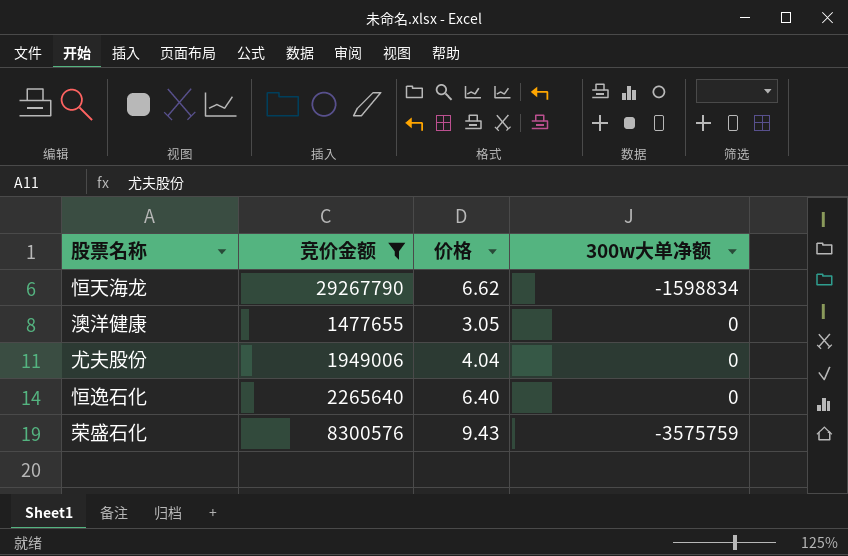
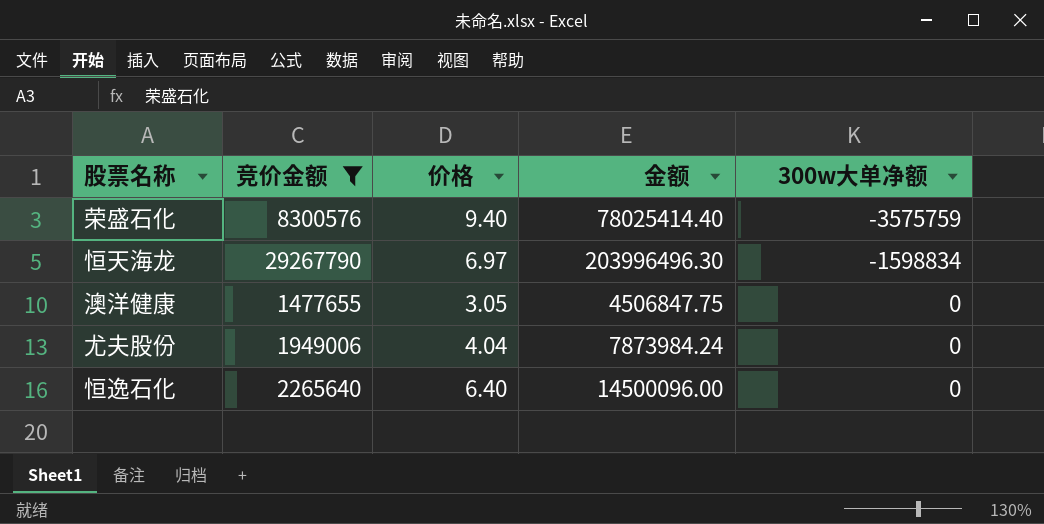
row order: none -> 300w大单净额 ascending
column 金额 | formula: none -> [竞价金额] * [价格]
荣盛石化 | 价格: 9.43 -> 9.40
恒天海龙 | 价格: 6.62 -> 6.97

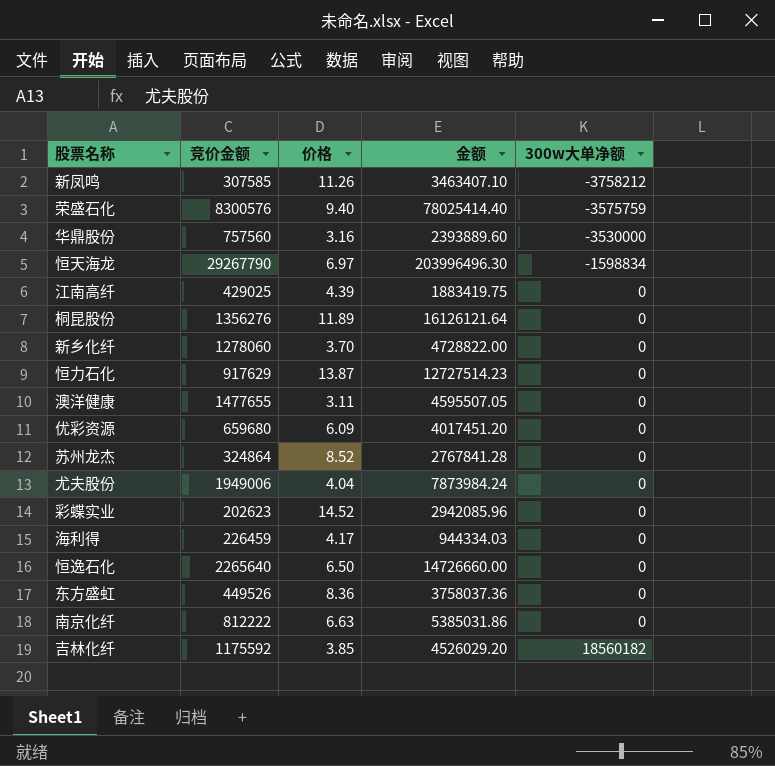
filter: 竞价金额 >= 1477655 -> none
澳洋健康 | 价格: 3.05 -> 3.11
澳洋健康 | 金额: 4506847.75 -> 4595507.05
恒逸石化 | 价格: 6.40 -> 6.50
恒逸石化 | 金额: 14500096.00 -> 14726660.00

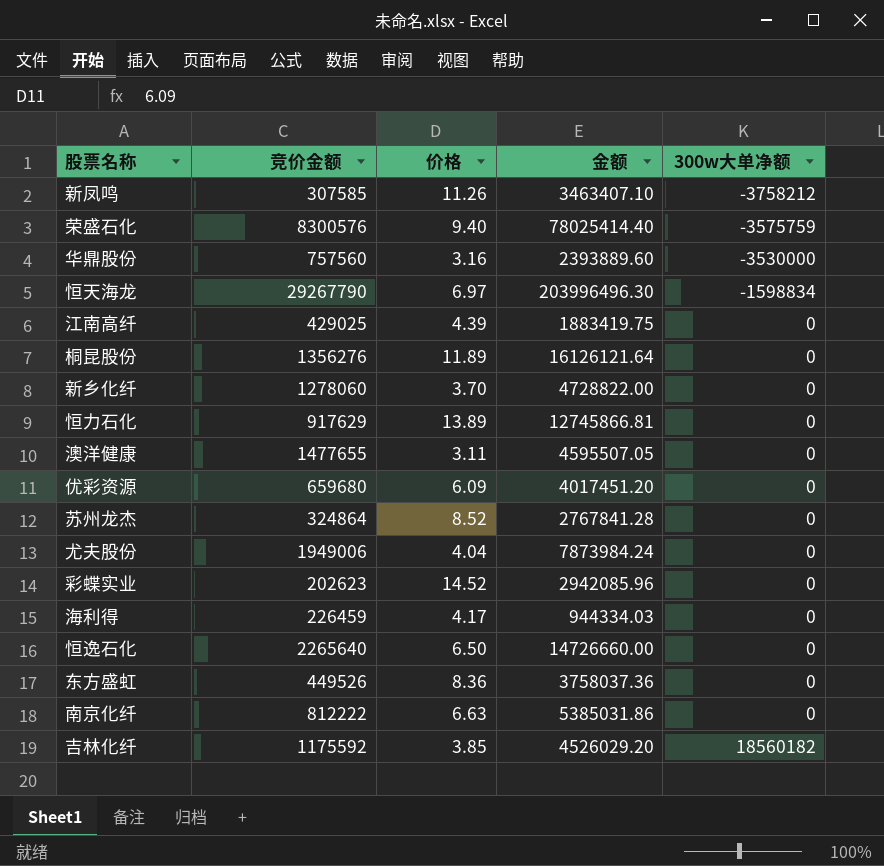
恒力石化 | 价格: 13.87 -> 13.89
恒力石化 | 金额: 12727514.23 -> 12745866.81

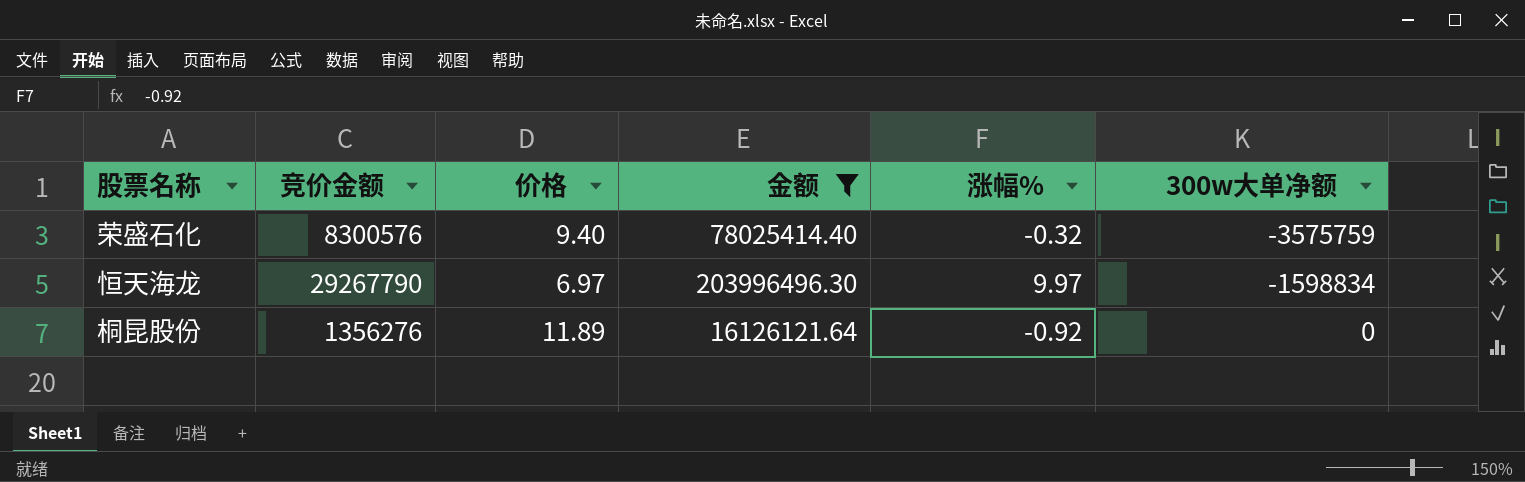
filter: none -> 金额 >= 16126121.64
column 涨幅% | position: none -> 5

